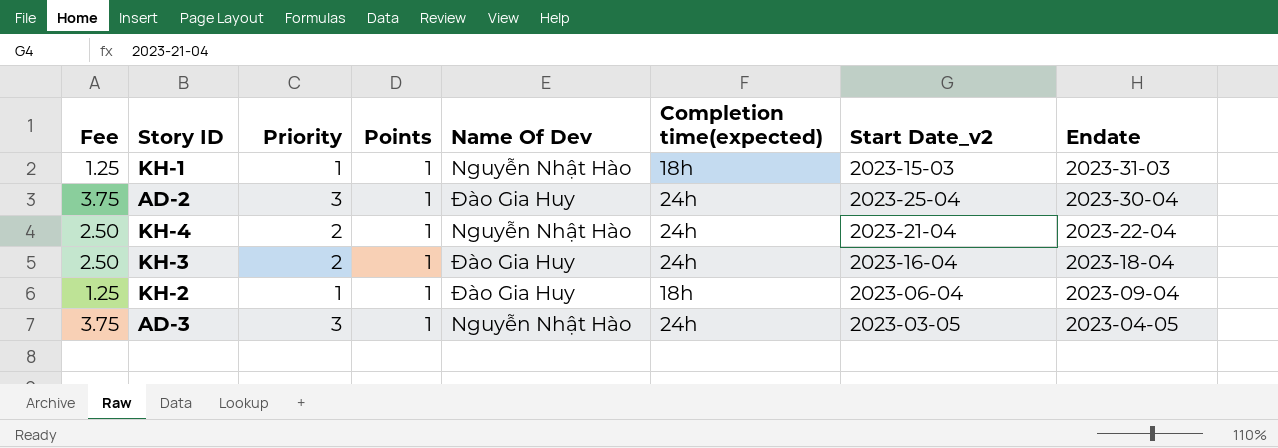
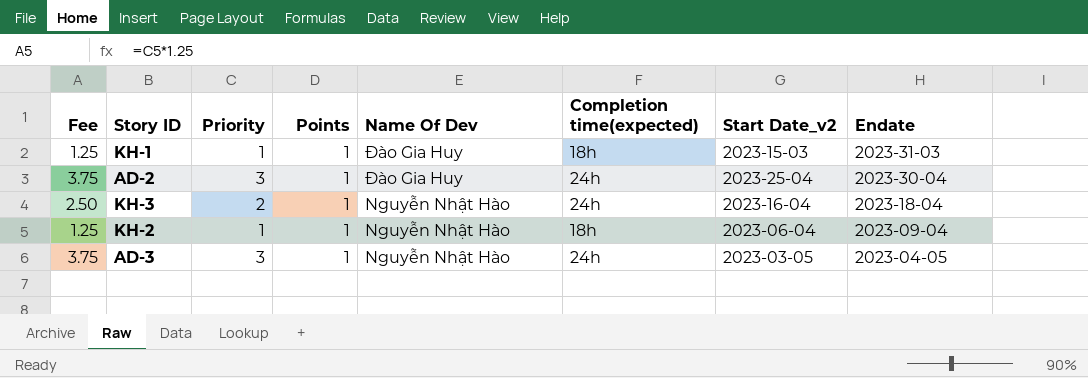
row KH-4: 2.50 | 2 | 1 | Nguyễn Nhật Hào | 24h | 2023-21-04 | 2023-22-04 -> none
KH-1 | Name Of Dev: Nguyễn Nhật Hào -> Đào Gia Huy
KH-3 | Name Of Dev: Đào Gia Huy -> Nguyễn Nhật Hào
KH-2 | Name Of Dev: Đào Gia Huy -> Nguyễn Nhật Hào

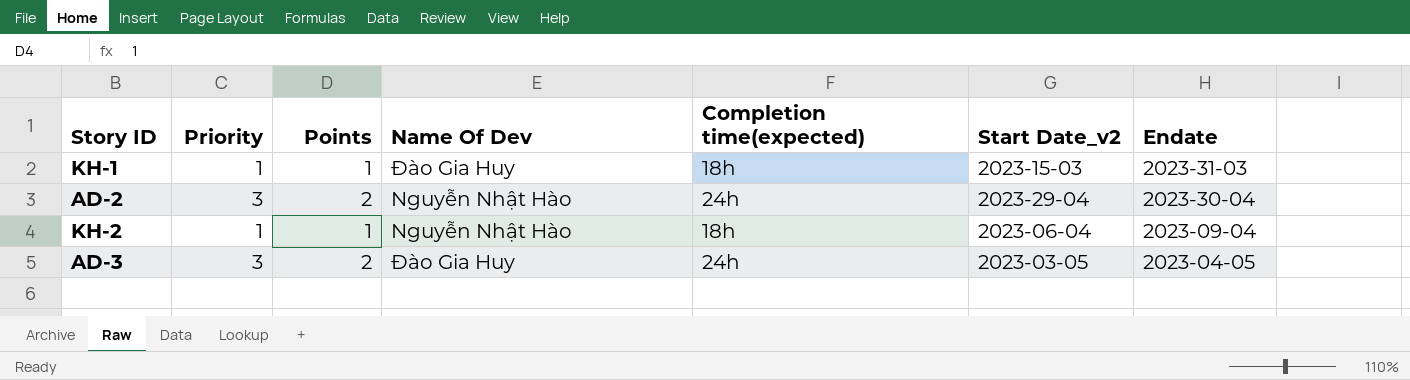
column Fee | formula: [Priority] * 1.25 -> none
row KH-3: 2.50 | 2 | 1 | Nguyễn Nhật Hào | 24h | 2023-16-04 | 2023-18-04 -> none
AD-2 | Points: 1 -> 2
AD-2 | Name Of Dev: Đào Gia Huy -> Nguyễn Nhật Hào
AD-2 | Start Date_v2: 2023-25-04 -> 2023-29-04
AD-3 | Points: 1 -> 2
AD-3 | Name Of Dev: Nguyễn Nhật Hào -> Đào Gia Huy

